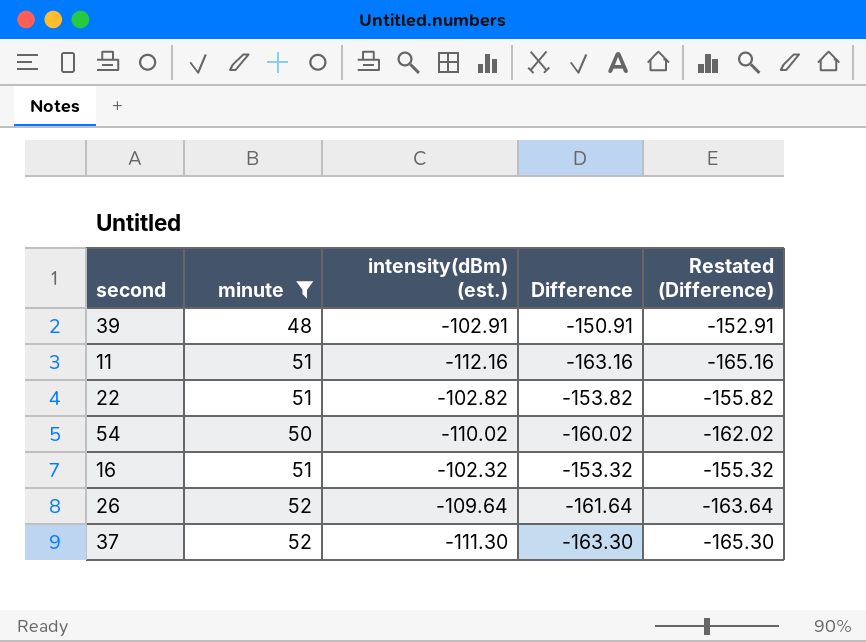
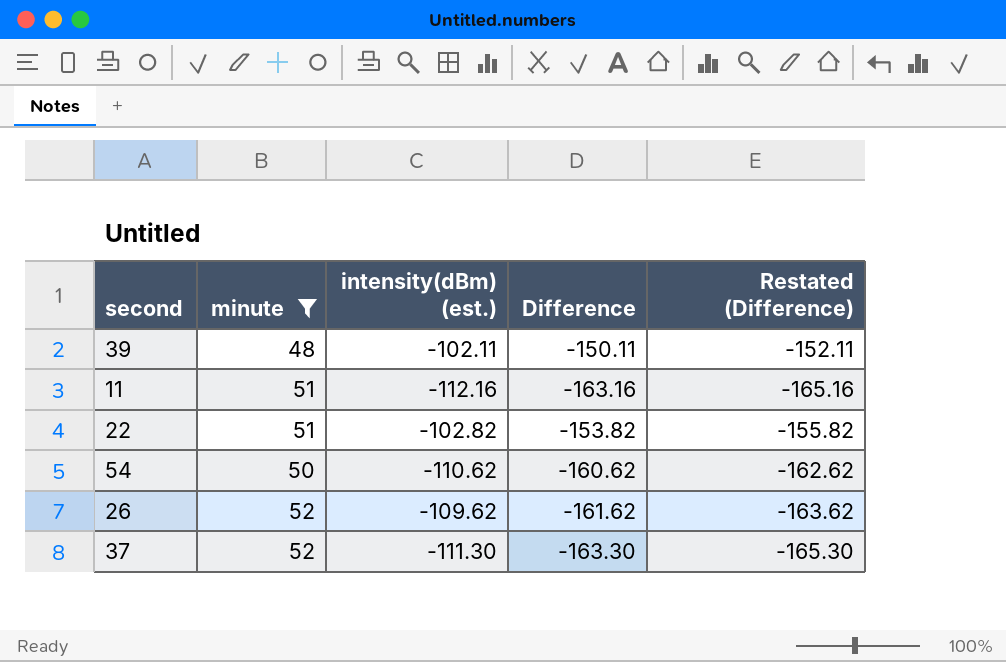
row 16: 51 | -102.32 | -153.32 | -155.32 -> none
39 | intensity(dBm) (est.): -102.91 -> -102.11
39 | Difference: -150.91 -> -150.11
39 | Restated (Difference): -152.91 -> -152.11
54 | intensity(dBm) (est.): -110.02 -> -110.62
54 | Difference: -160.02 -> -160.62
54 | Restated (Difference): -162.02 -> -162.62
26 | intensity(dBm) (est.): -109.64 -> -109.62
26 | Difference: -161.64 -> -161.62
26 | Restated (Difference): -163.64 -> -163.62

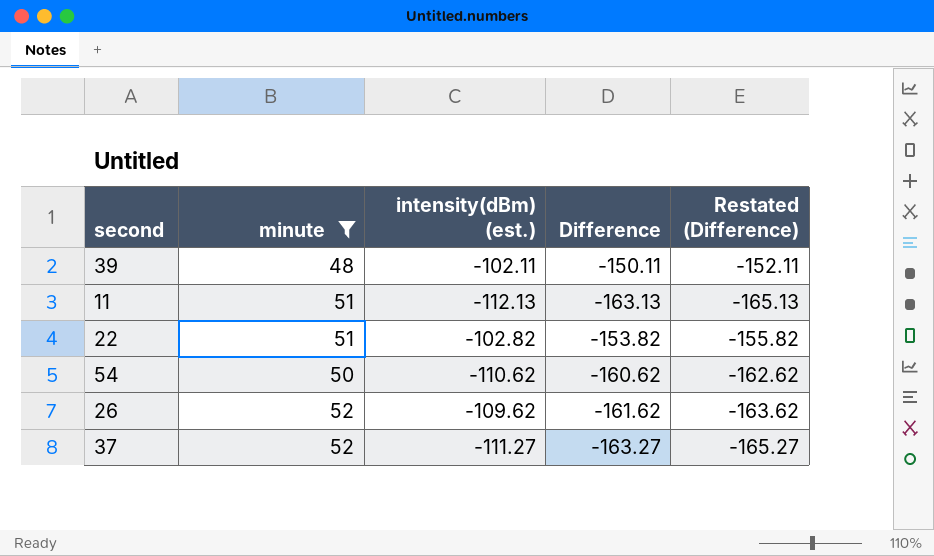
11 | intensity(dBm) (est.): -112.16 -> -112.13
11 | Difference: -163.16 -> -163.13
11 | Restated (Difference): -165.16 -> -165.13
37 | intensity(dBm) (est.): -111.30 -> -111.27
37 | Difference: -163.30 -> -163.27
37 | Restated (Difference): -165.30 -> -165.27

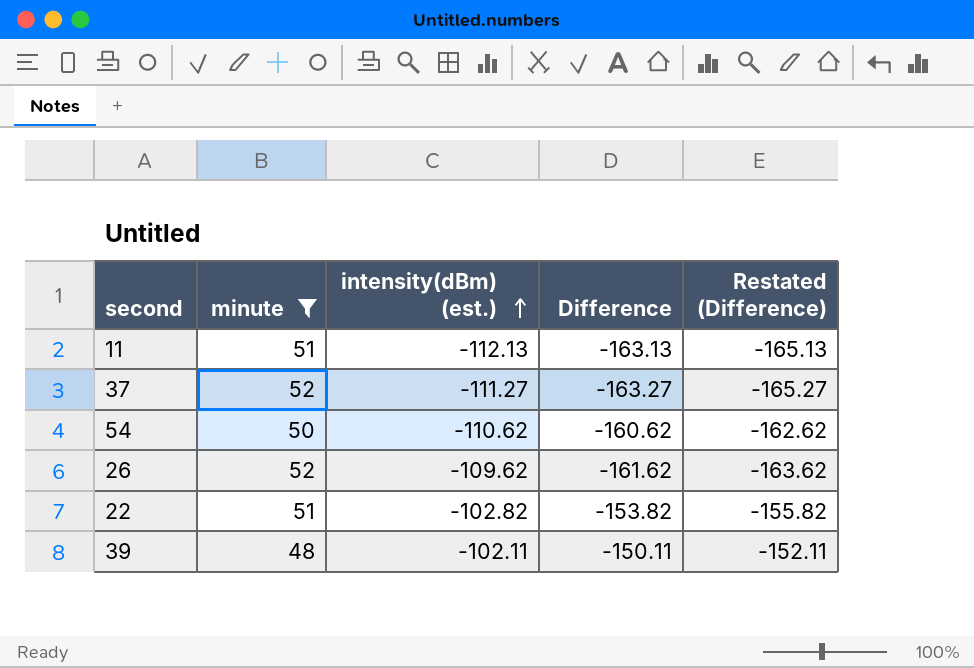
row order: none -> intensity(dBm) (est.) ascending

